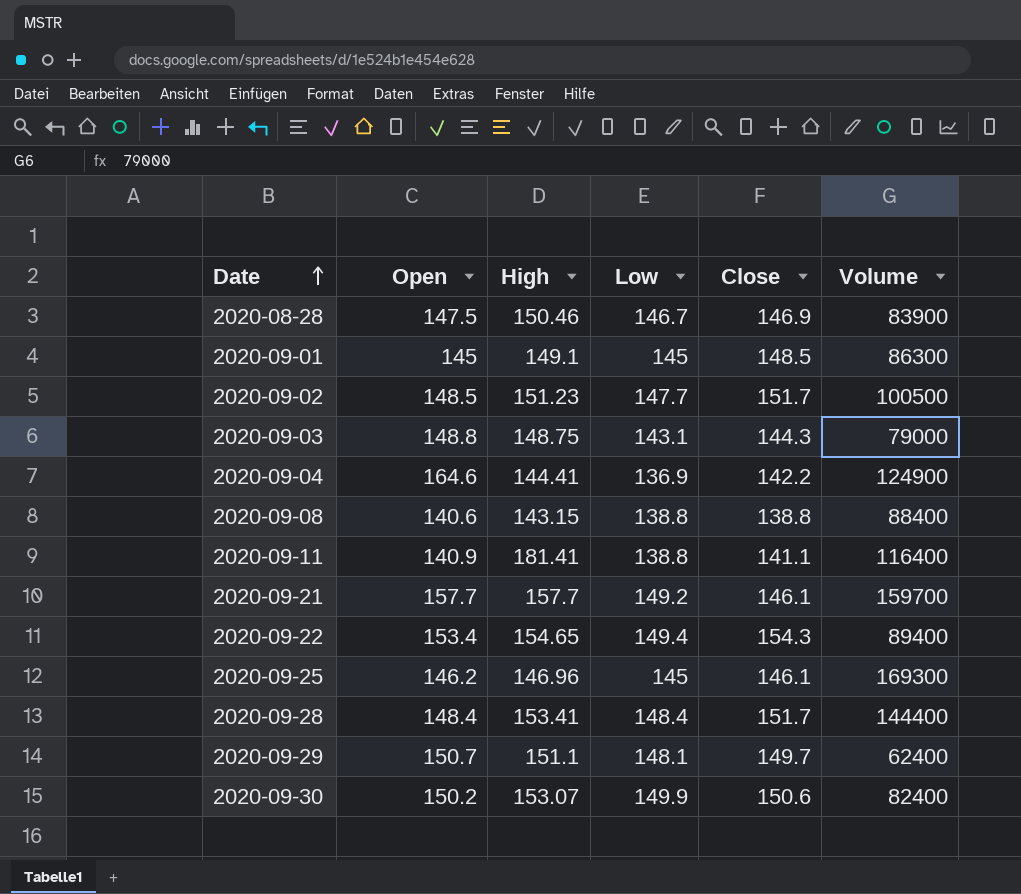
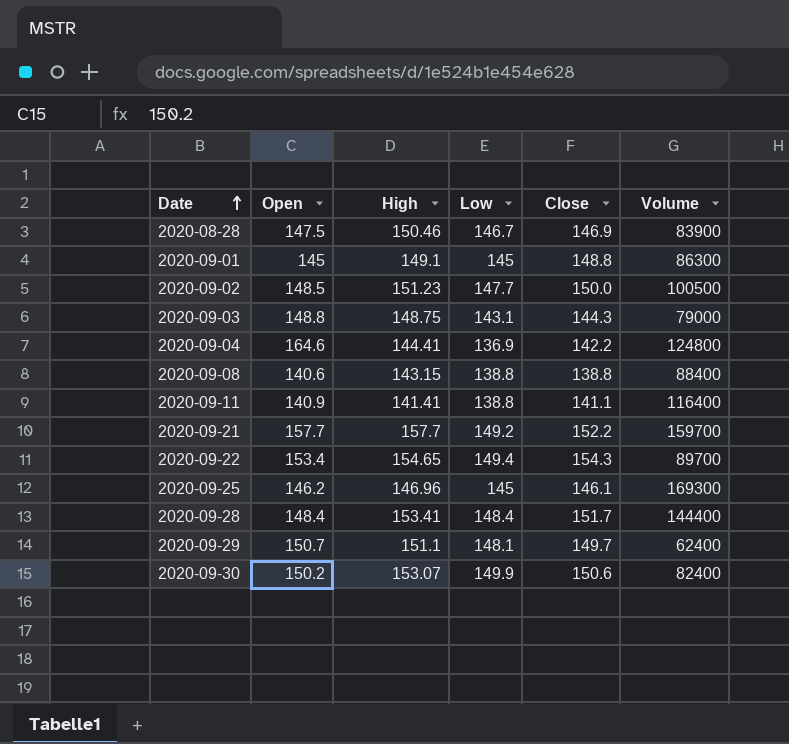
2020-09-01 | Close: 148.5 -> 148.8
2020-09-02 | Close: 151.7 -> 150.0
2020-09-04 | Volume: 124900 -> 124800
2020-09-11 | High: 181.41 -> 141.41
2020-09-21 | Close: 146.1 -> 152.2
2020-09-22 | Volume: 89400 -> 89700

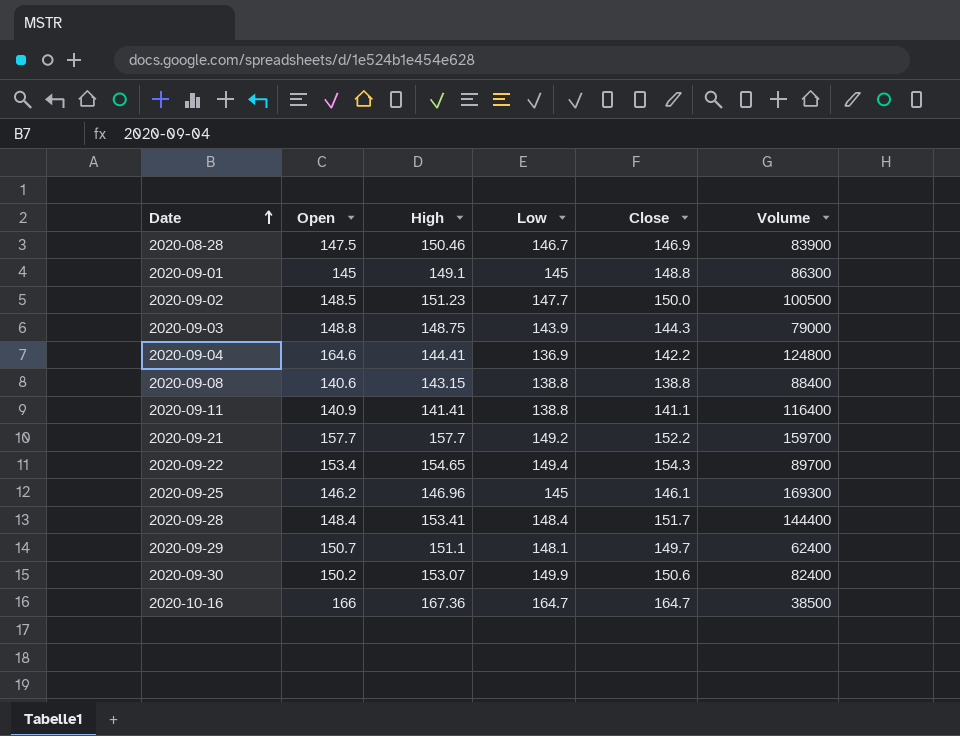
2020-09-03 | Low: 143.1 -> 143.9
row 2020-10-16: none -> 166 | 167.36 | 164.7 | 164.7 | 38500

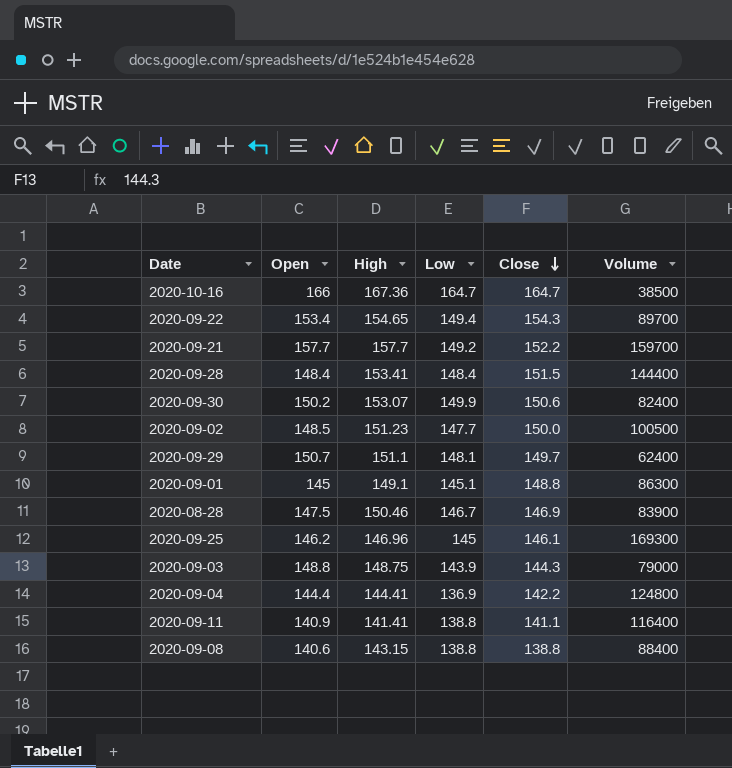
row order: Date ascending -> Close descending
2020-09-28 | Close: 151.7 -> 151.5
2020-09-01 | Low: 145 -> 145.1
2020-09-04 | Open: 164.6 -> 144.4

